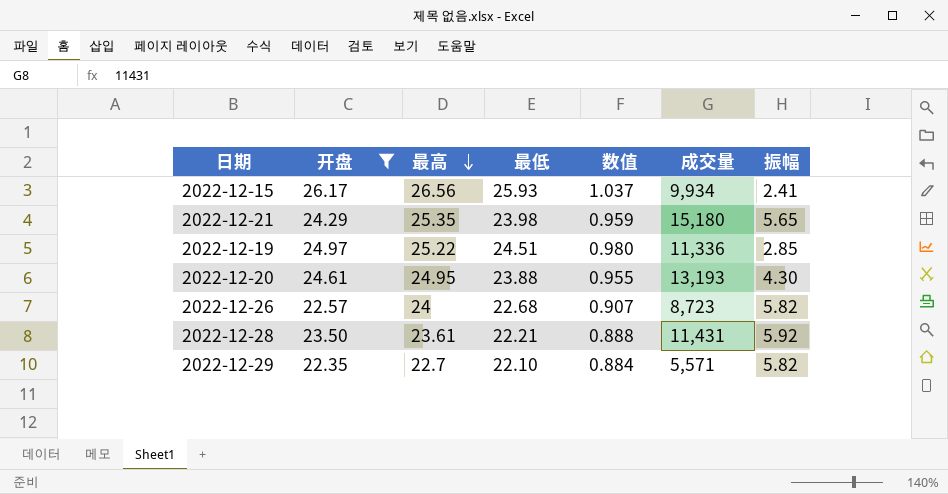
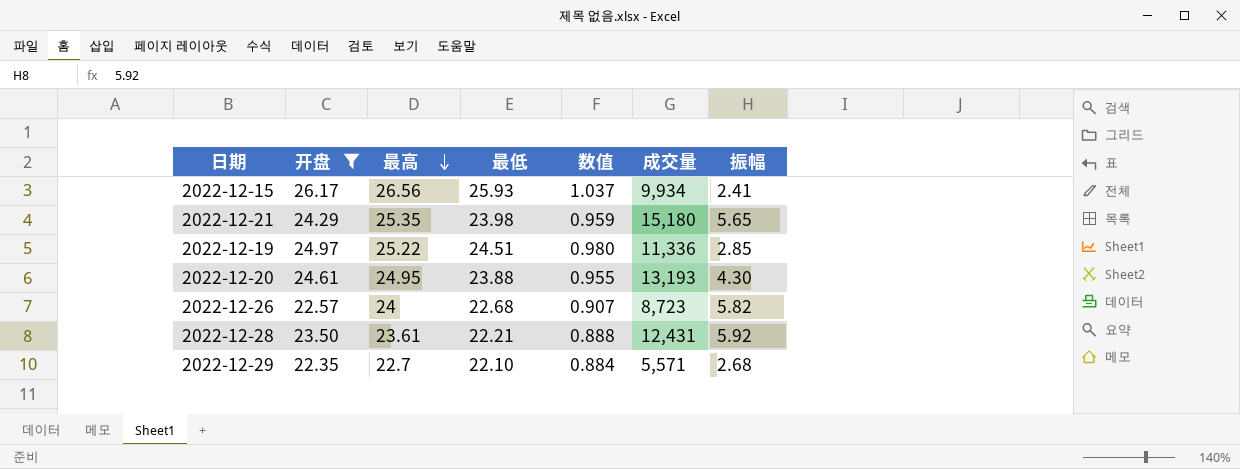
2022-12-28 | 成交量: 11,431 -> 12,431
2022-12-29 | 振幅: 5.82 -> 2.68

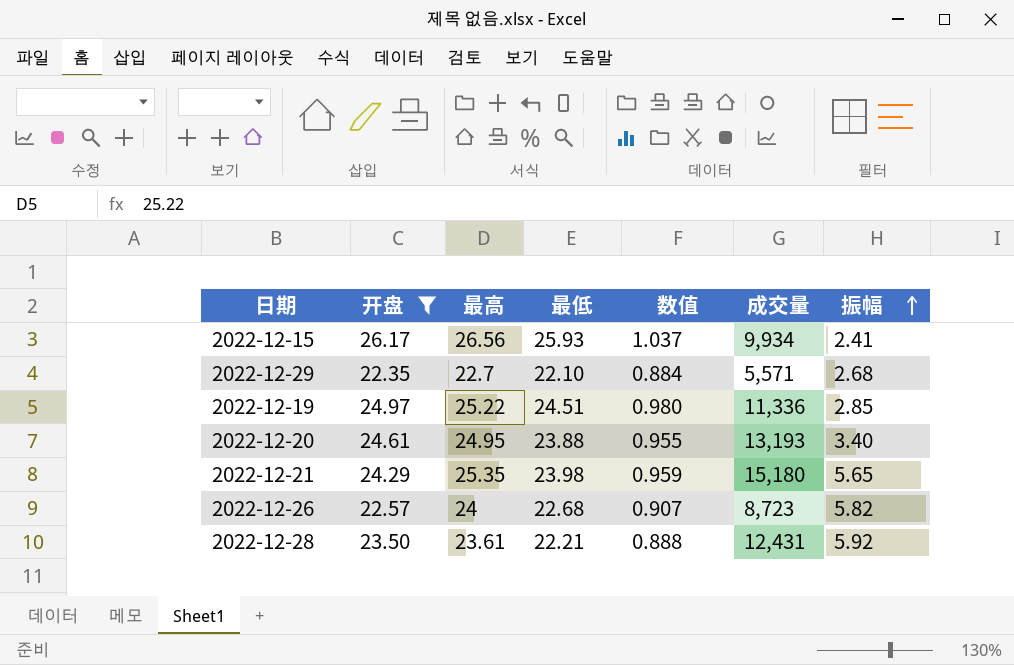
row order: 最高 descending -> 振幅 ascending
2022-12-20 | 振幅: 4.30 -> 3.40

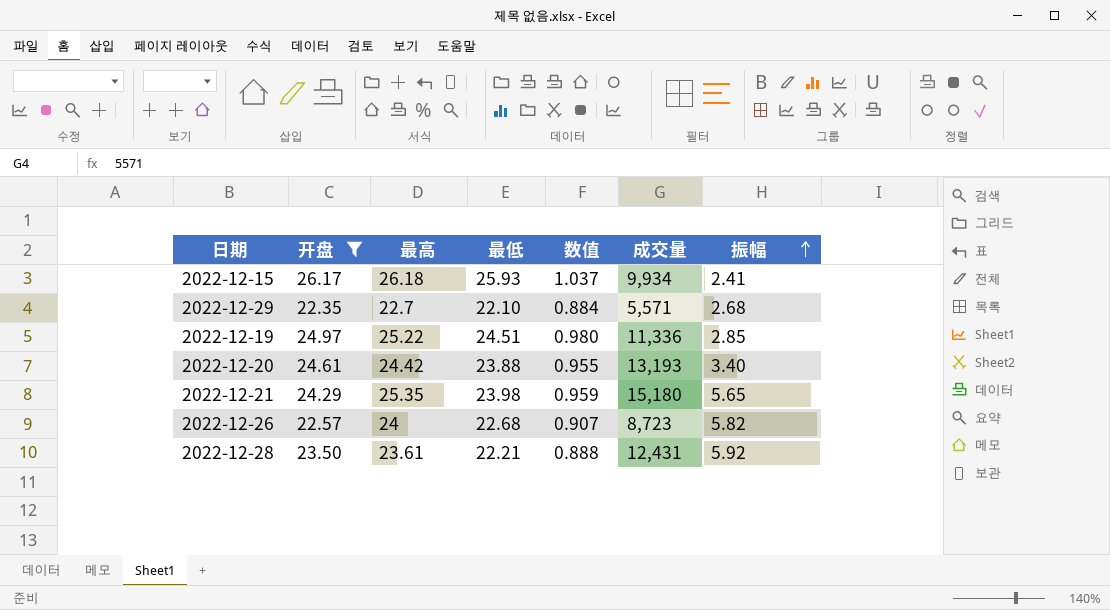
2022-12-15 | 最高: 26.56 -> 26.18
2022-12-20 | 最高: 24.95 -> 24.42

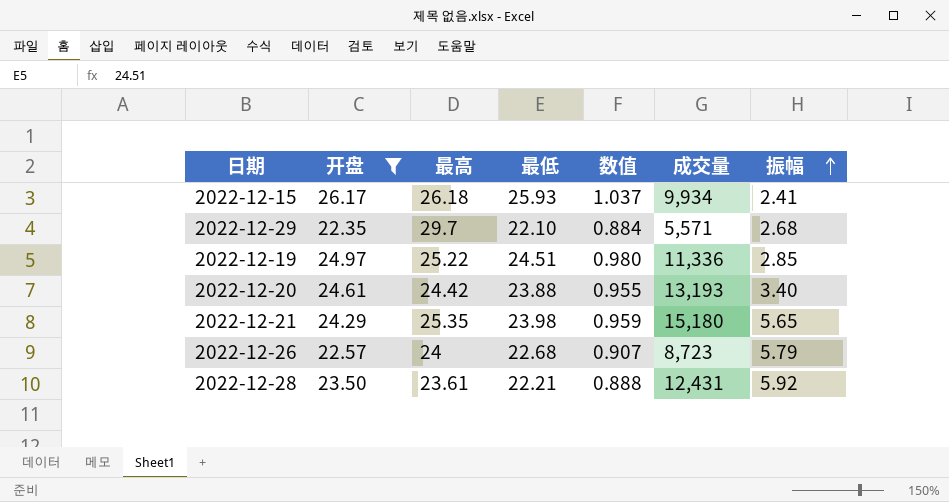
2022-12-29 | 最高: 22.7 -> 29.7
2022-12-26 | 振幅: 5.82 -> 5.79

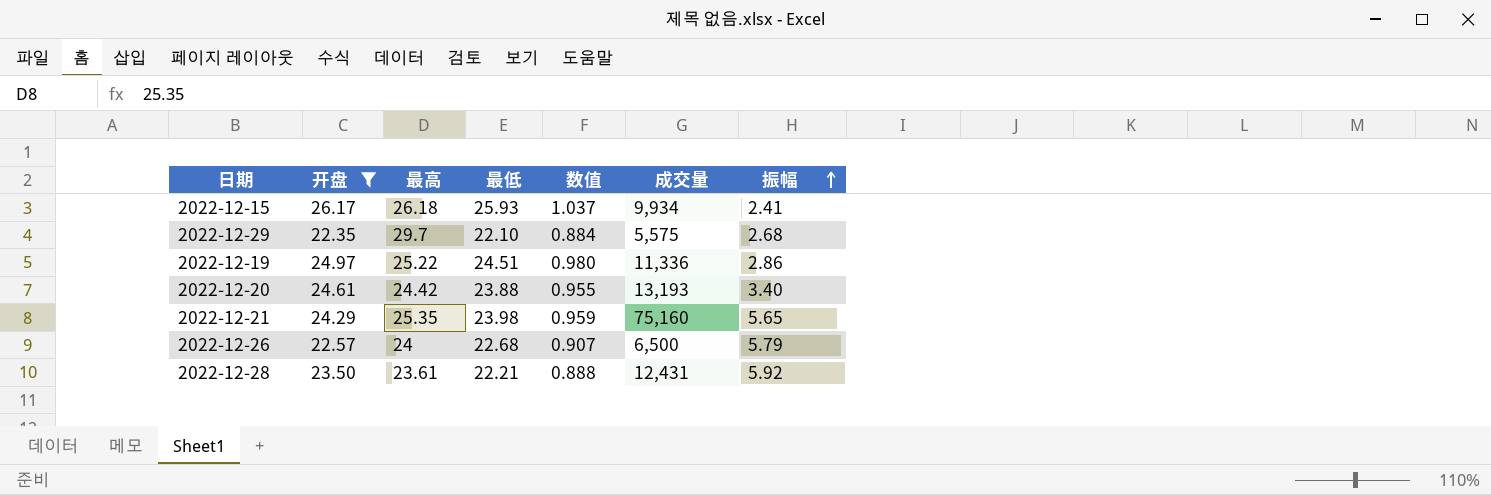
2022-12-29 | 成交量: 5,571 -> 5,575
2022-12-19 | 振幅: 2.85 -> 2.86
2022-12-21 | 成交量: 15,180 -> 75,160
2022-12-26 | 成交量: 8,723 -> 6,500

